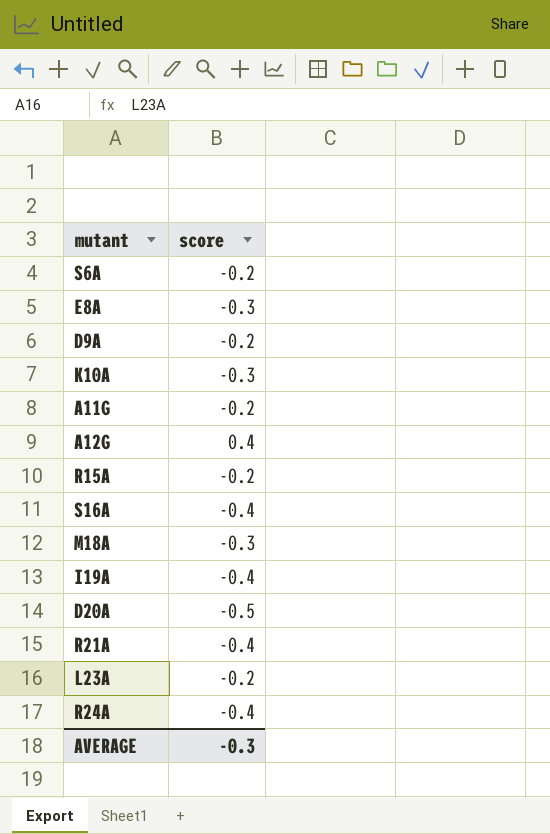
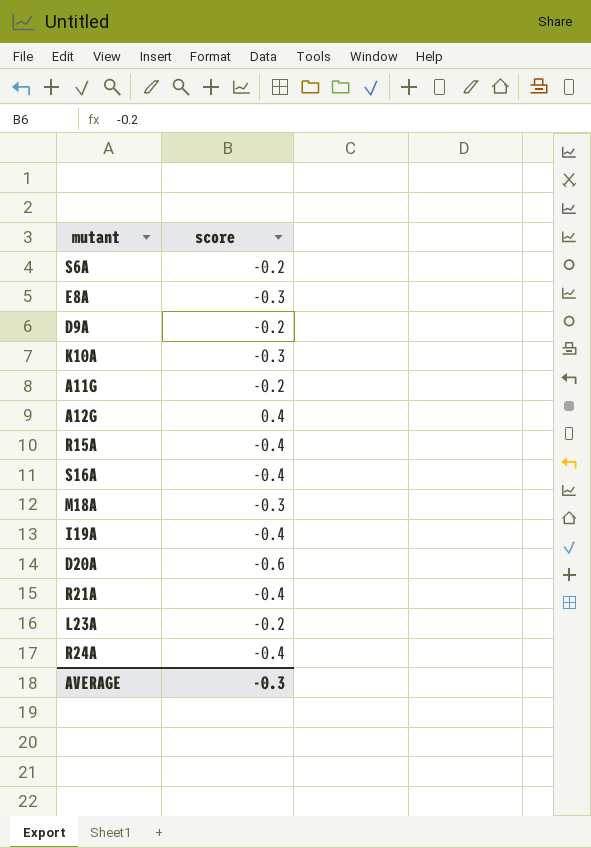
R15A | score: -0.2 -> -0.4
D20A | score: -0.5 -> -0.6

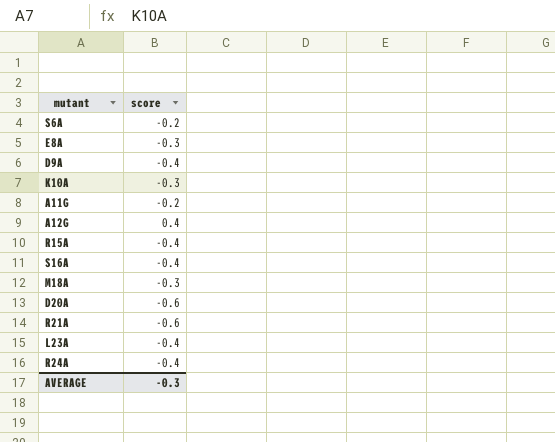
row I19A: -0.4 -> none
D9A | score: -0.2 -> -0.4
R21A | score: -0.4 -> -0.6
L23A | score: -0.2 -> -0.4

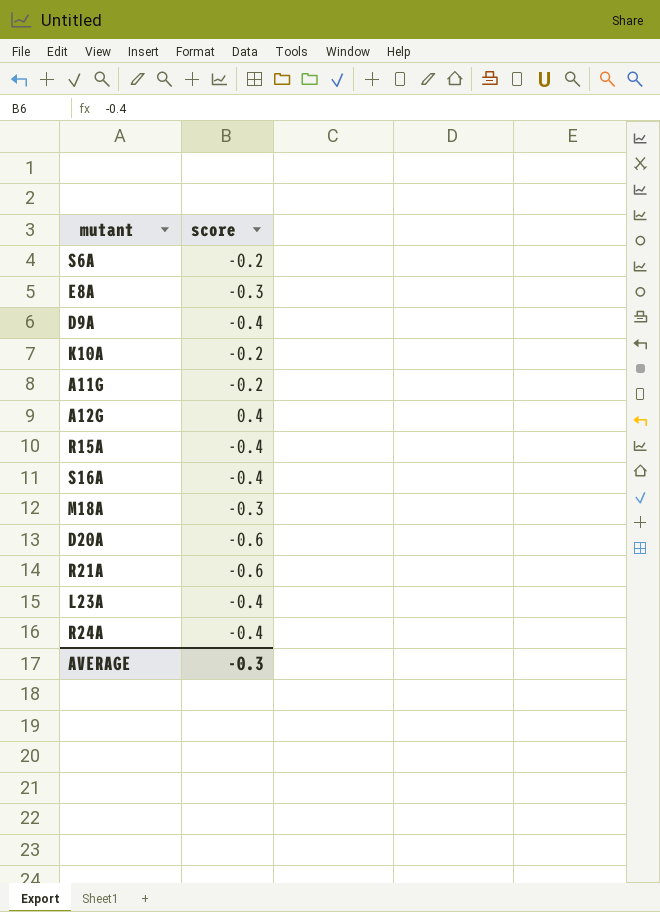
K10A | score: -0.3 -> -0.2

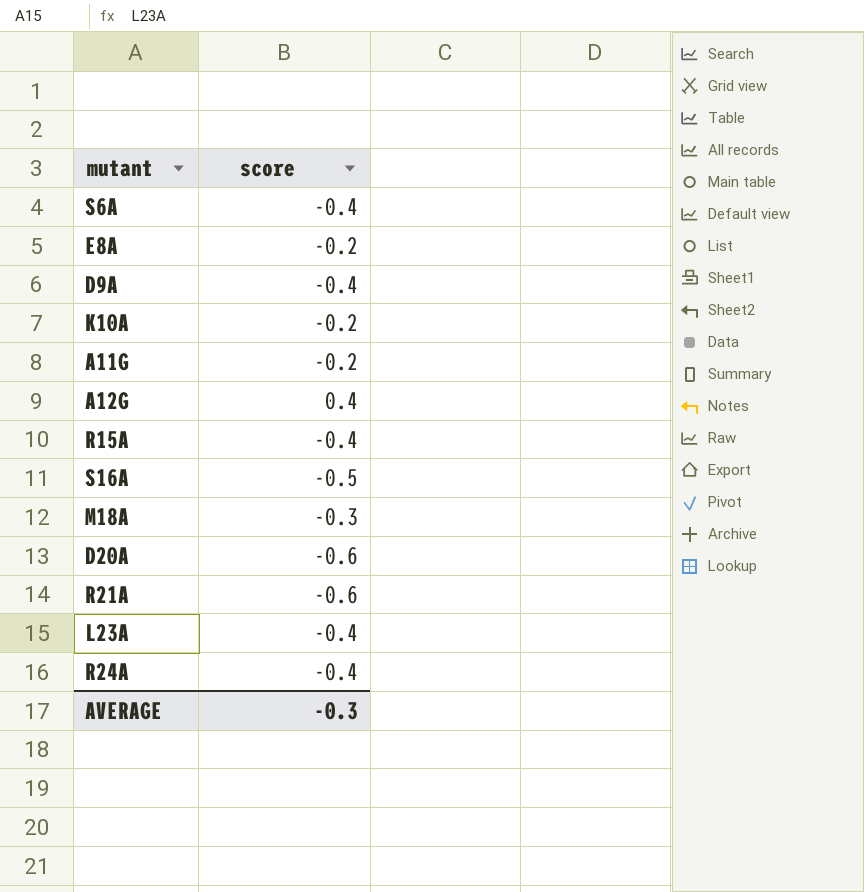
S6A | score: -0.2 -> -0.4
E8A | score: -0.3 -> -0.2
S16A | score: -0.4 -> -0.5

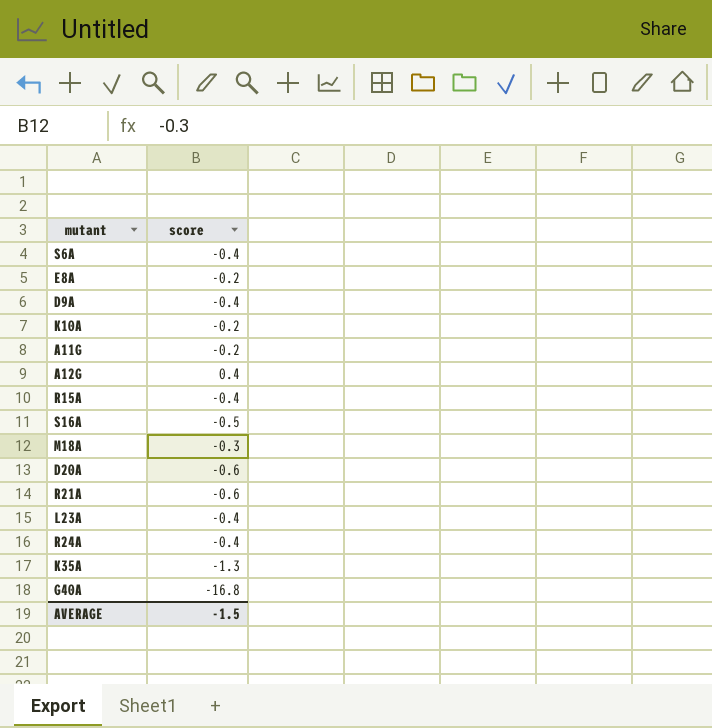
row K35A: none -> -1.3
row G40A: none -> -16.8
AVERAGE | score: -0.3 -> -1.5

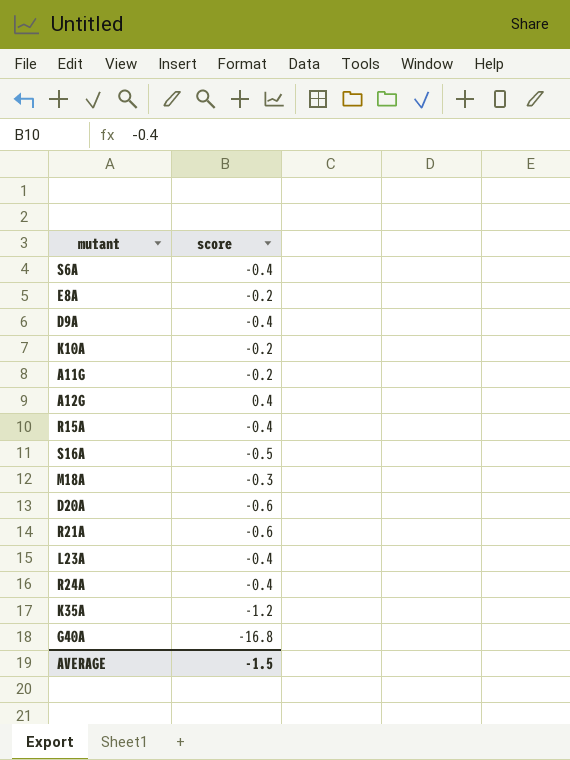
K35A | score: -1.3 -> -1.2

